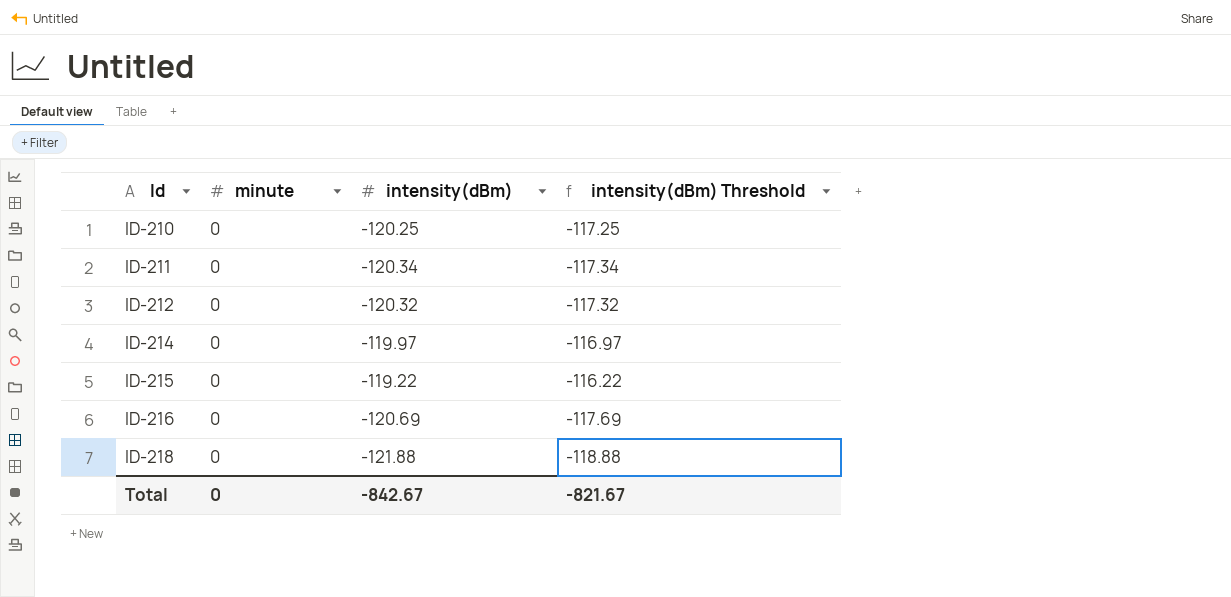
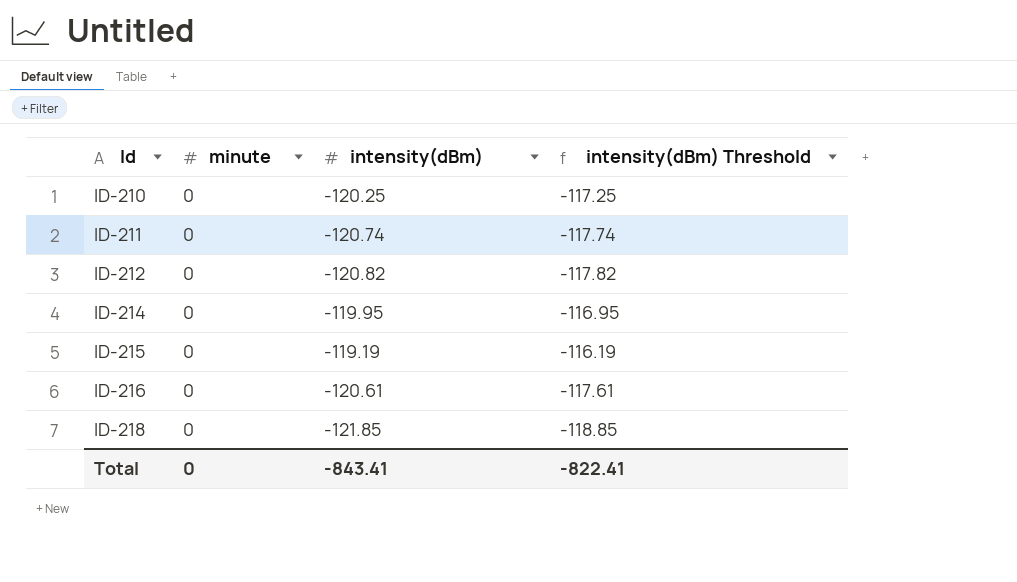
ID-211 | intensity(dBm): -120.34 -> -120.74
ID-211 | intensity(dBm) Threshold: -117.34 -> -117.74
ID-212 | intensity(dBm): -120.32 -> -120.82
ID-212 | intensity(dBm) Threshold: -117.32 -> -117.82
ID-214 | intensity(dBm): -119.97 -> -119.95
ID-214 | intensity(dBm) Threshold: -116.97 -> -116.95
ID-215 | intensity(dBm): -119.22 -> -119.19
ID-215 | intensity(dBm) Threshold: -116.22 -> -116.19
ID-216 | intensity(dBm): -120.69 -> -120.61
ID-216 | intensity(dBm) Threshold: -117.69 -> -117.61
ID-218 | intensity(dBm): -121.88 -> -121.85
ID-218 | intensity(dBm) Threshold: -118.88 -> -118.85
Total | intensity(dBm): -842.67 -> -843.41
Total | intensity(dBm) Threshold: -821.67 -> -822.41

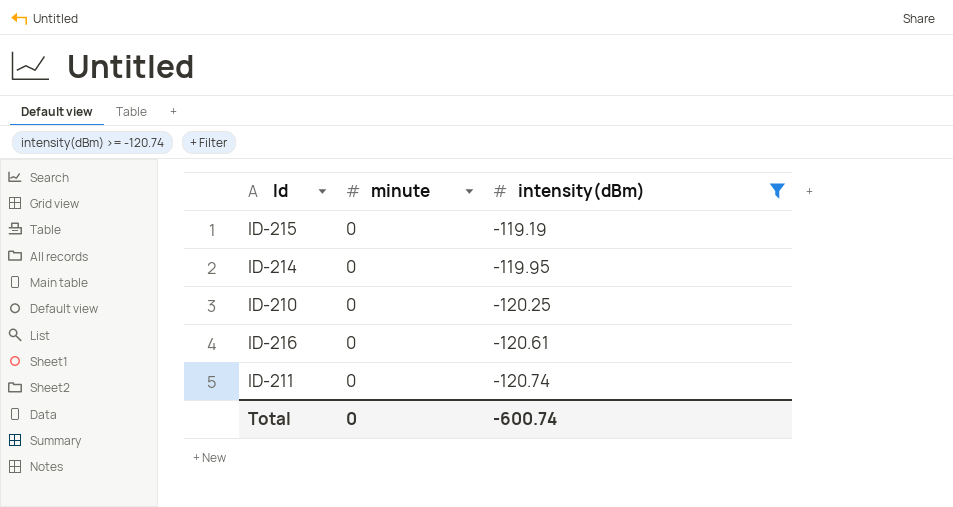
filter: none -> intensity(dBm) >= -120.74
row order: Id ascending -> intensity(dBm) descending
column intensity(dBm) Threshold | formula: [intensity(dBm)] + 3 -> none
Total | intensity(dBm): -843.41 -> -600.74

